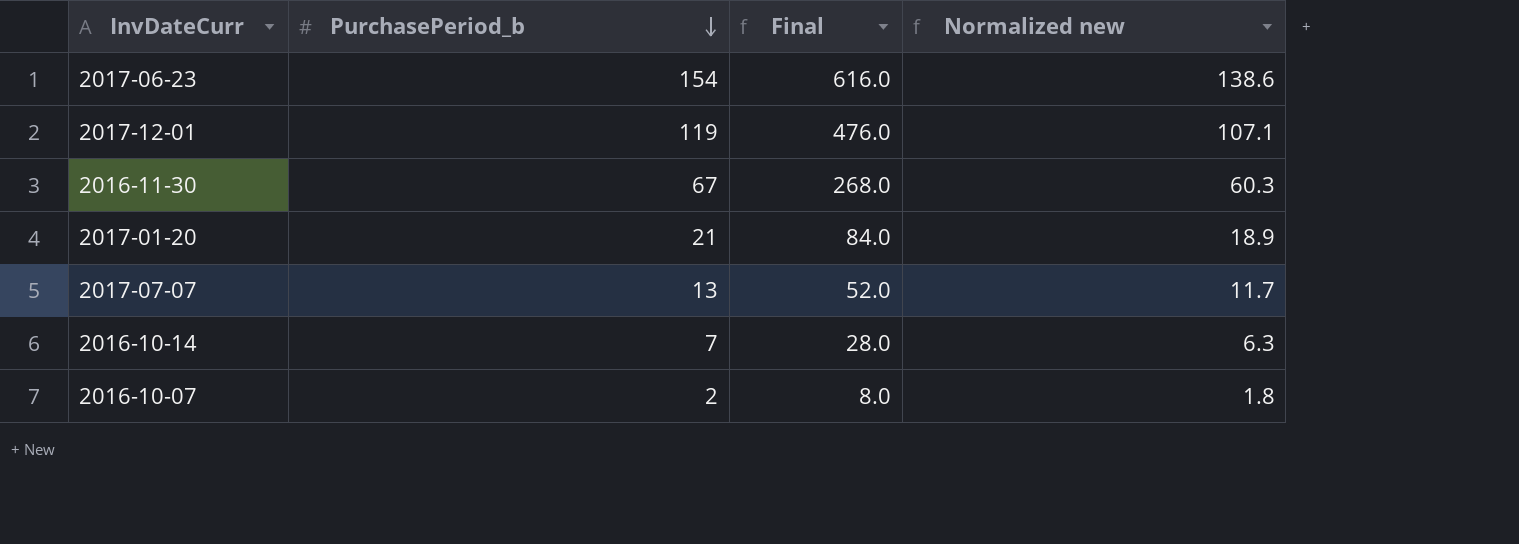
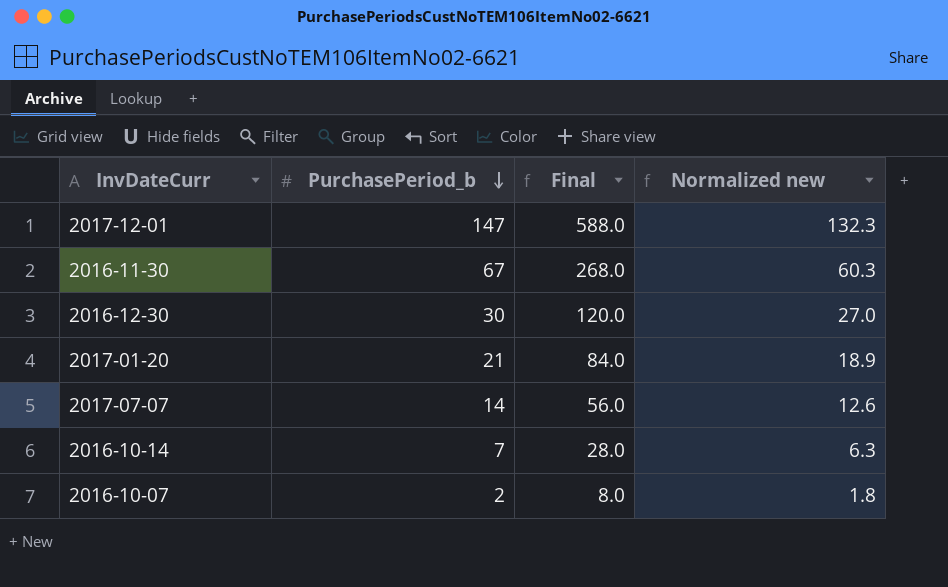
row 2017-06-23: 154 | 616.0 | 138.6 -> none
2017-12-01 | PurchasePeriod_b: 119 -> 147
2017-12-01 | Final: 476.0 -> 588.0
2017-12-01 | Normalized new: 107.1 -> 132.3
row 2016-12-30: none -> 30 | 120.0 | 27.0
2017-07-07 | PurchasePeriod_b: 13 -> 14
2017-07-07 | Final: 52.0 -> 56.0
2017-07-07 | Normalized new: 11.7 -> 12.6

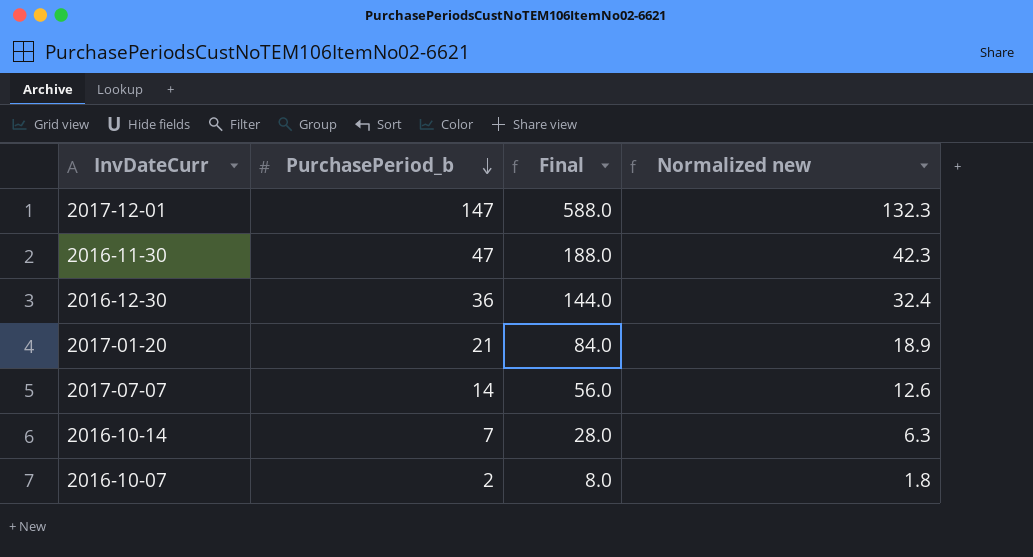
2016-11-30 | PurchasePeriod_b: 67 -> 47
2016-11-30 | Final: 268.0 -> 188.0
2016-11-30 | Normalized new: 60.3 -> 42.3
2016-12-30 | PurchasePeriod_b: 30 -> 36
2016-12-30 | Final: 120.0 -> 144.0
2016-12-30 | Normalized new: 27.0 -> 32.4

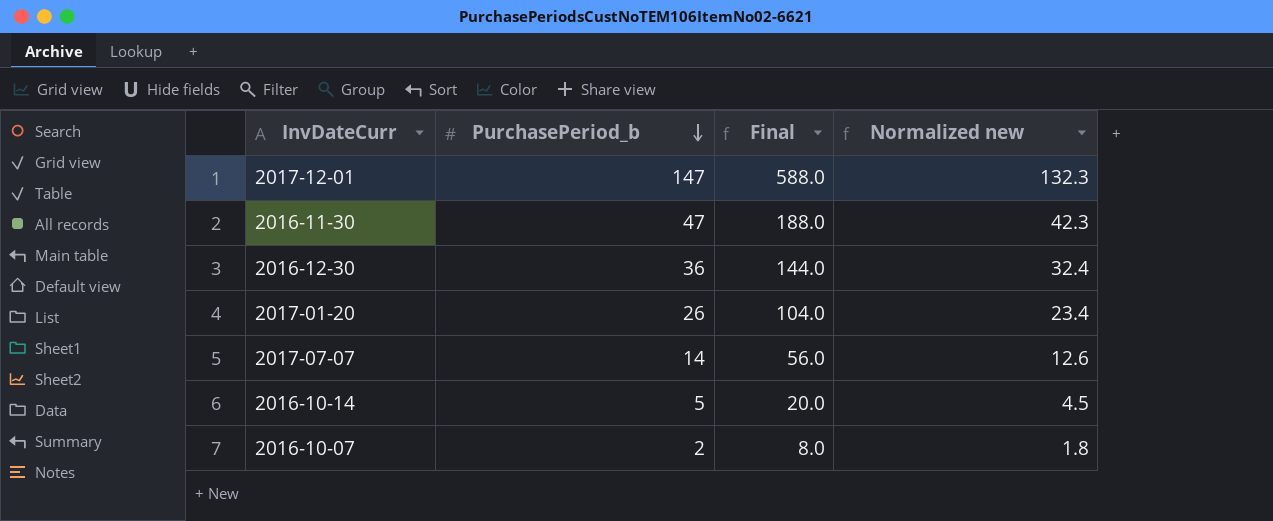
2017-01-20 | PurchasePeriod_b: 21 -> 26
2017-01-20 | Final: 84.0 -> 104.0
2017-01-20 | Normalized new: 18.9 -> 23.4
2016-10-14 | PurchasePeriod_b: 7 -> 5
2016-10-14 | Final: 28.0 -> 20.0
2016-10-14 | Normalized new: 6.3 -> 4.5

